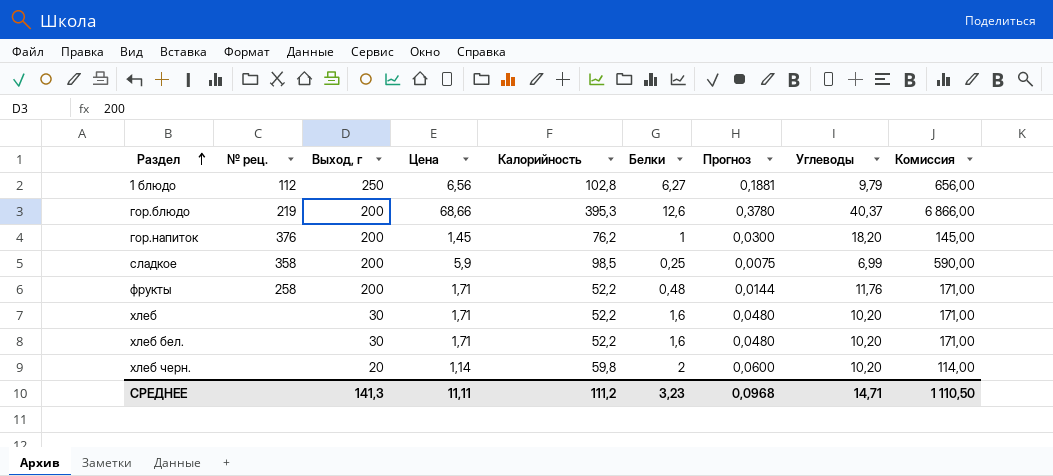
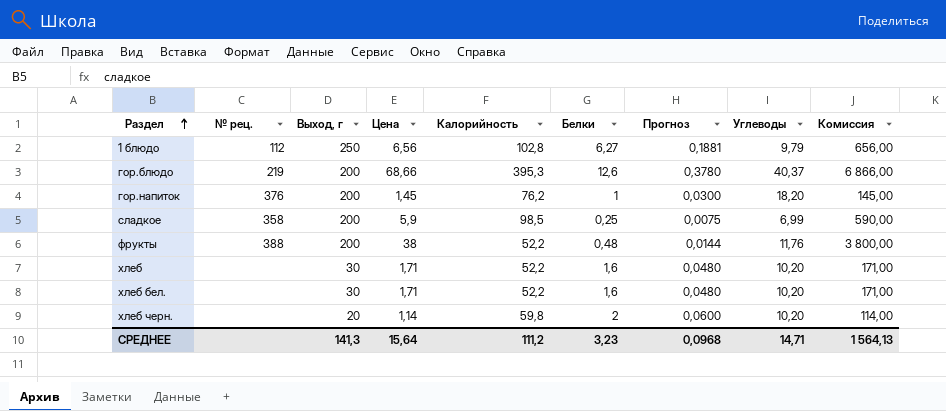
фрукты | № рец.: 258 -> 388
фрукты | Цена: 1,71 -> 38
фрукты | Комиссия: 171,00 -> 3 800,00
СРЕДНЕЕ | Цена: 11,11 -> 15,64
СРЕДНЕЕ | Комиссия: 1 110,50 -> 1 564,13

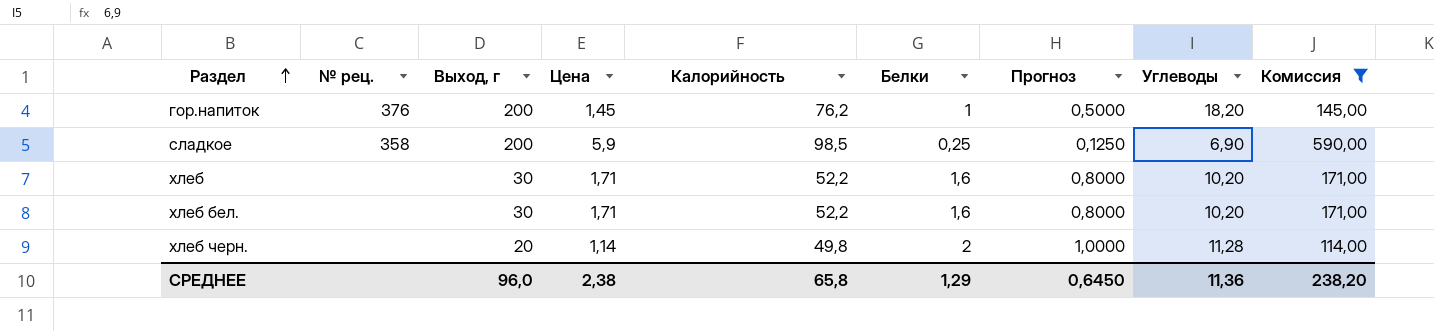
filter: none -> Комиссия <= 590,00
column Прогноз | formula: [Белки] * 0,03 -> [Белки] * 0,5
сладкое | Углеводы: 6,99 -> 6,90
хлеб черн. | Калорийность: 59,8 -> 49,8
хлеб черн. | Углеводы: 10,20 -> 11,28
СРЕДНЕЕ | Выход, г: 141,3 -> 96,0
СРЕДНЕЕ | Цена: 15,64 -> 2,38
СРЕДНЕЕ | Калорийность: 111,2 -> 65,8
СРЕДНЕЕ | Белки: 3,23 -> 1,29
СРЕДНЕЕ | Прогноз: 0,0968 -> 0,6450
СРЕДНЕЕ | Углеводы: 14,71 -> 11,36
СРЕДНЕЕ | Комиссия: 1 564,13 -> 238,20

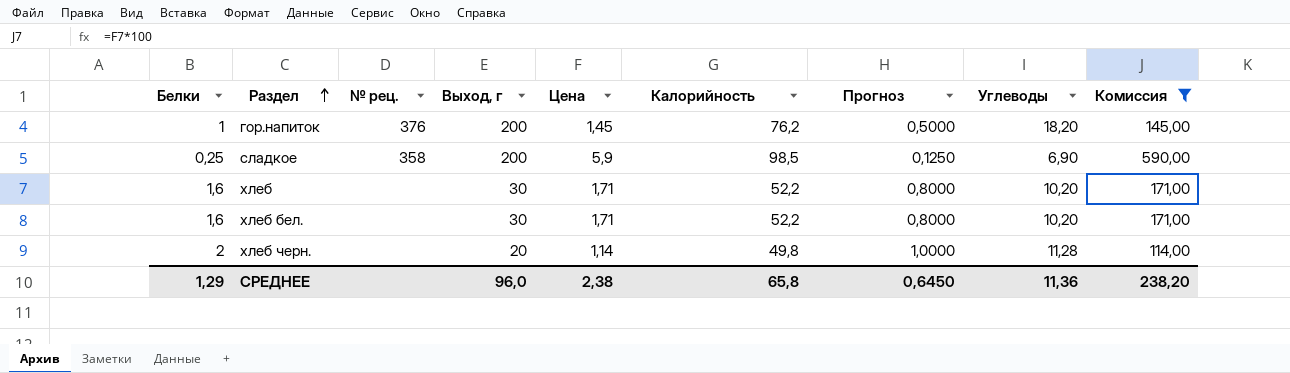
column Белки | position: 6 -> 1

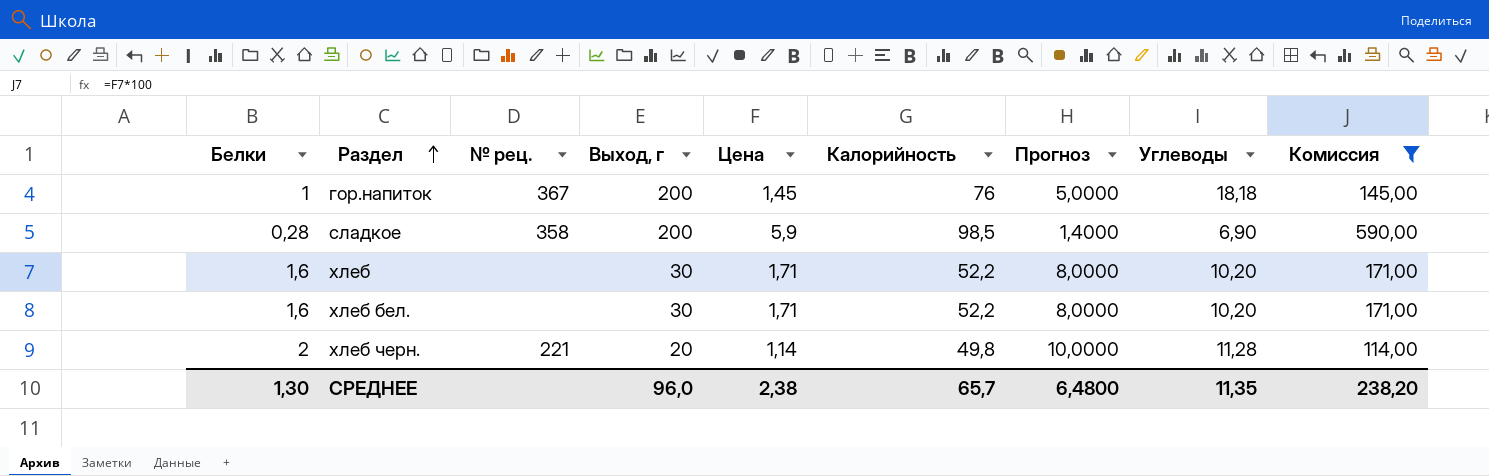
column Прогноз | formula: [Белки] * 0,5 -> [Белки] * 5
гор.напиток | № рец.: 376 -> 367
гор.напиток | Калорийность: 76,2 -> 76
гор.напиток | Углеводы: 18,20 -> 18,18
сладкое | Белки: 0,25 -> 0,28
хлеб черн. | № рец.: none -> 221
СРЕДНЕЕ | Белки: 1,29 -> 1,30
СРЕДНЕЕ | Калорийность: 65,8 -> 65,7
СРЕДНЕЕ | Прогноз: 0,6450 -> 6,4800
СРЕДНЕЕ | Углеводы: 11,36 -> 11,35

